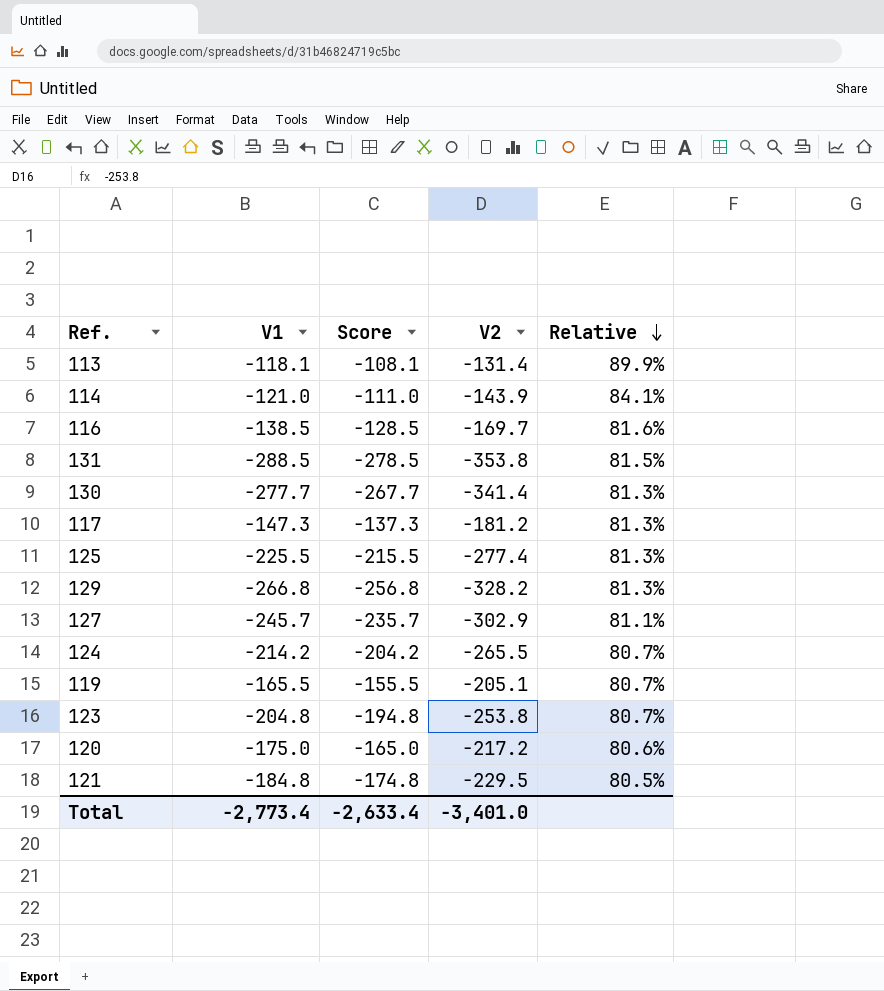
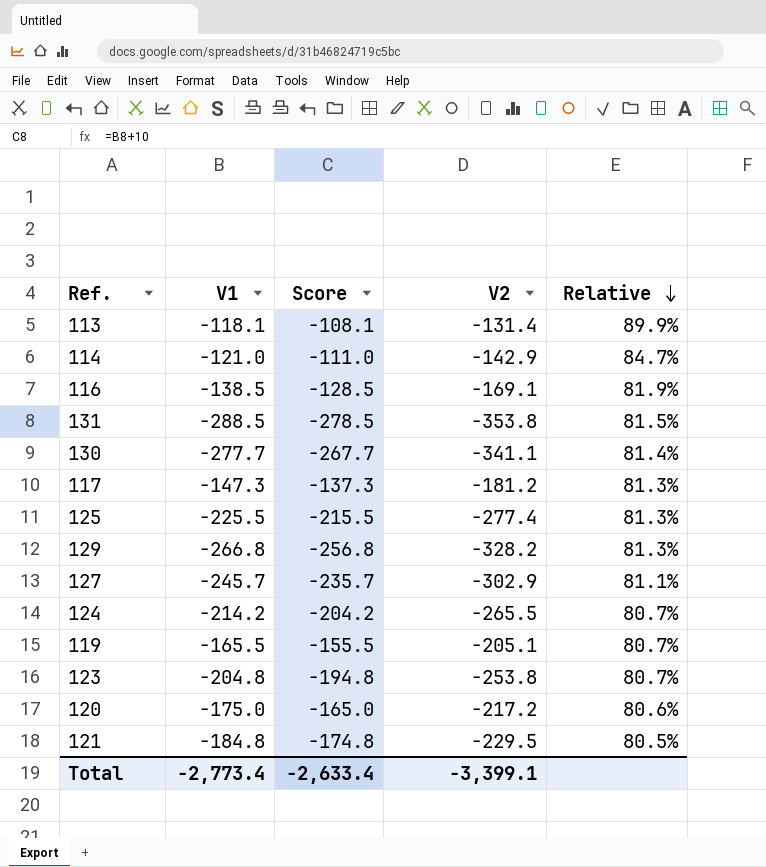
114 | V2: -143.9 -> -142.9
114 | Relative: 84.1% -> 84.7%
116 | V2: -169.7 -> -169.1
116 | Relative: 81.6% -> 81.9%
130 | V2: -341.4 -> -341.1
130 | Relative: 81.3% -> 81.4%
Total | V2: -3,401.0 -> -3,399.1

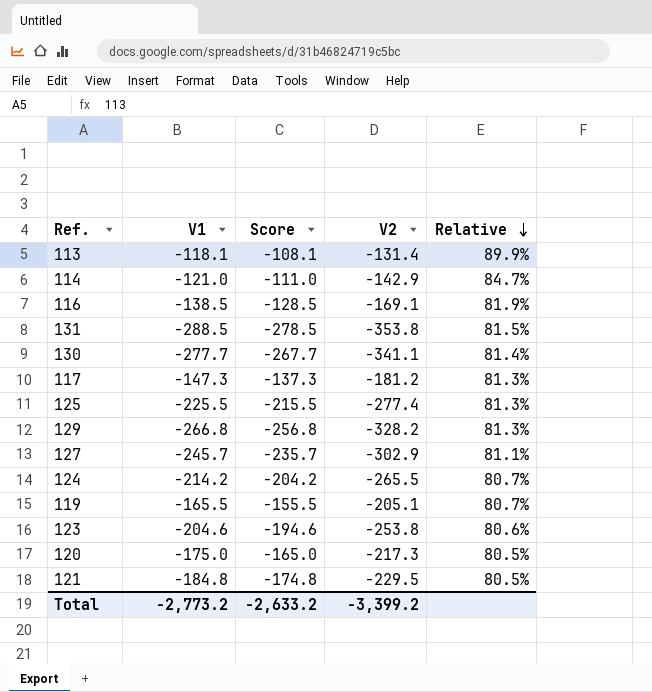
123 | V1: -204.8 -> -204.6
123 | Score: -194.8 -> -194.6
123 | Relative: 80.7% -> 80.6%
120 | V2: -217.2 -> -217.3
120 | Relative: 80.6% -> 80.5%
Total | V1: -2,773.4 -> -2,773.2
Total | Score: -2,633.4 -> -2,633.2
Total | V2: -3,399.1 -> -3,399.2

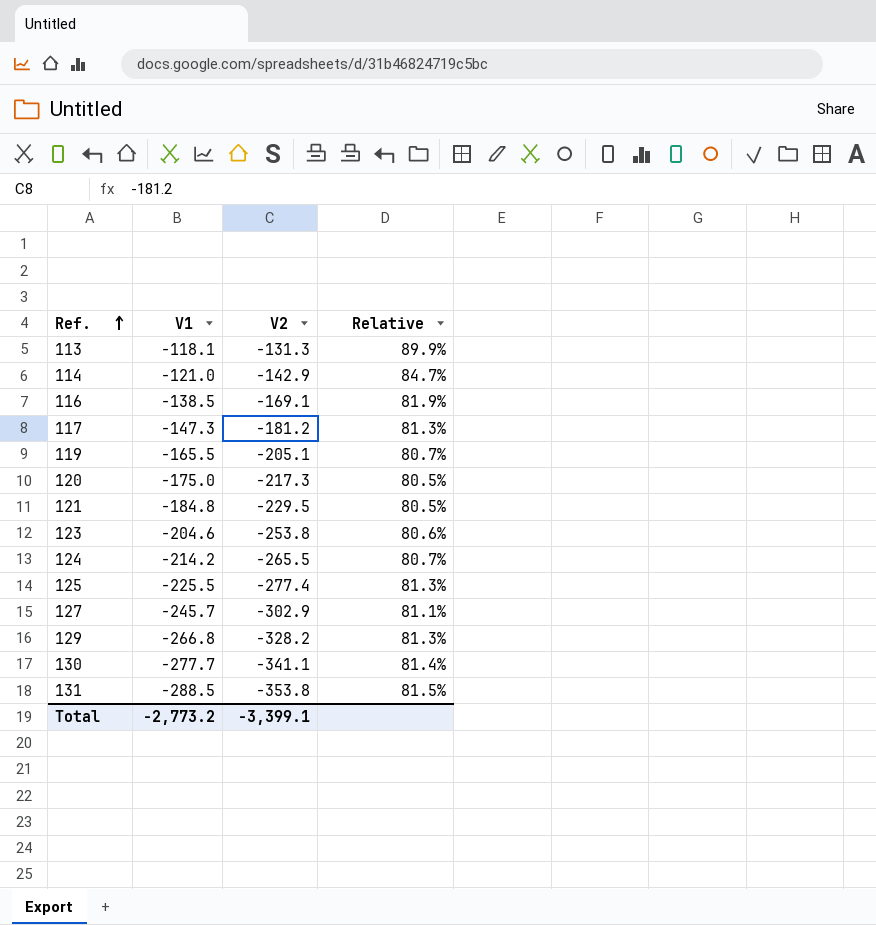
row order: Relative descending -> Ref. ascending
column Score | formula: [V1] + 10 -> none
113 | V2: -131.4 -> -131.3
Total | V2: -3,399.2 -> -3,399.1

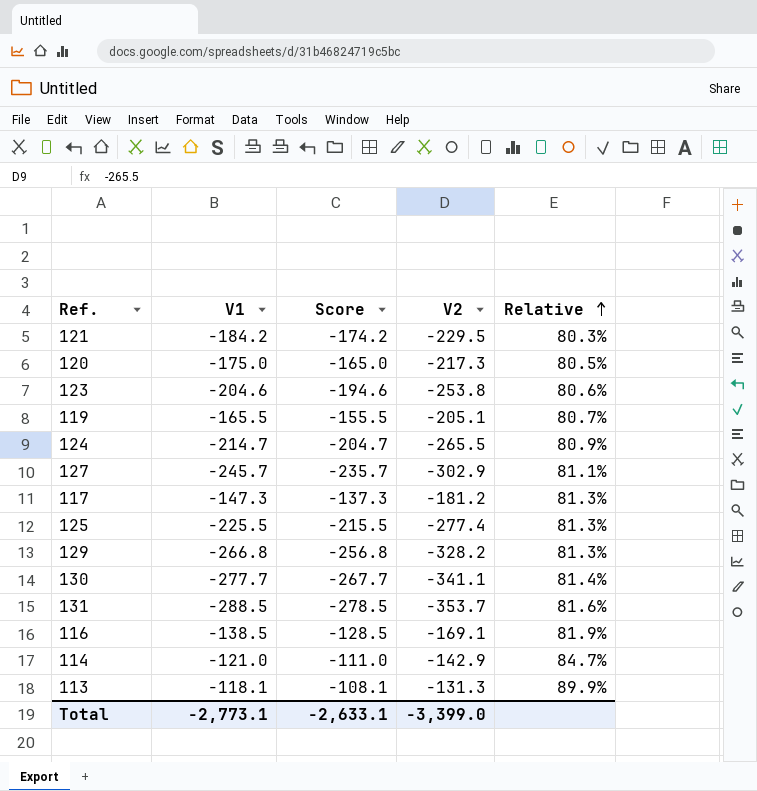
row order: Ref. ascending -> Relative ascending
column Score | formula: none -> [V1] + 10
121 | V1: -184.8 -> -184.2
121 | Relative: 80.5% -> 80.3%
124 | V1: -214.2 -> -214.7
124 | Relative: 80.7% -> 80.9%
131 | V2: -353.8 -> -353.7
131 | Relative: 81.5% -> 81.6%
Total | V1: -2,773.2 -> -2,773.1
Total | V2: -3,399.1 -> -3,399.0

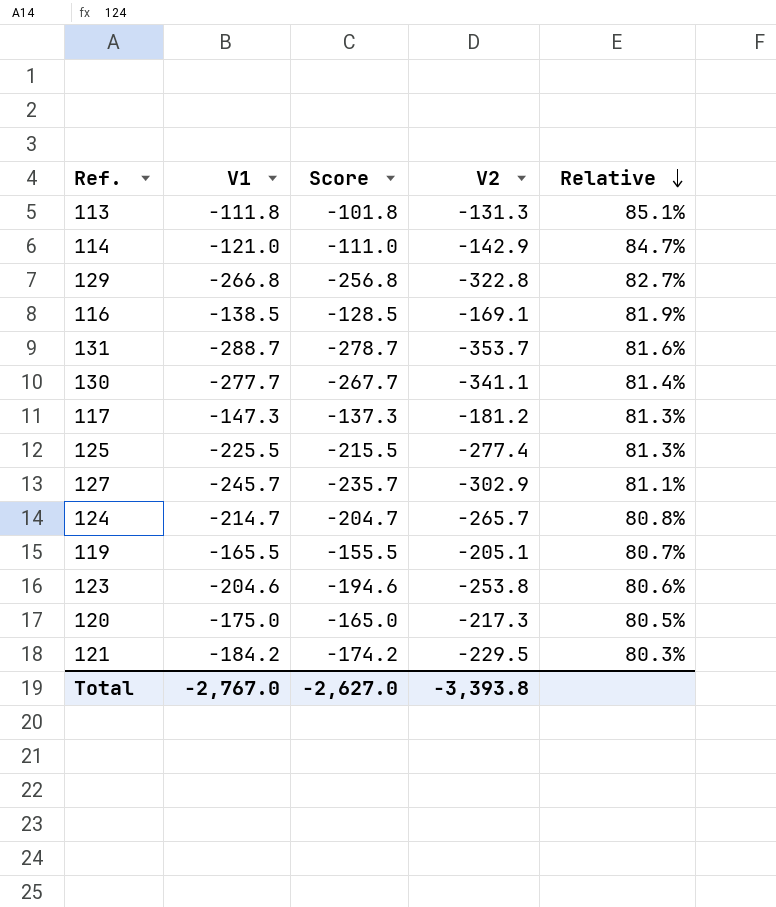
row order: Relative ascending -> Relative descending
113 | V1: -118.1 -> -111.8
113 | Score: -108.1 -> -101.8
113 | Relative: 89.9% -> 85.1%
129 | V2: -328.2 -> -322.8
129 | Relative: 81.3% -> 82.7%
131 | V1: -288.5 -> -288.7
131 | Score: -278.5 -> -278.7
124 | V2: -265.5 -> -265.7
124 | Relative: 80.9% -> 80.8%
Total | V1: -2,773.1 -> -2,767.0
Total | Score: -2,633.1 -> -2,627.0
Total | V2: -3,399.0 -> -3,393.8

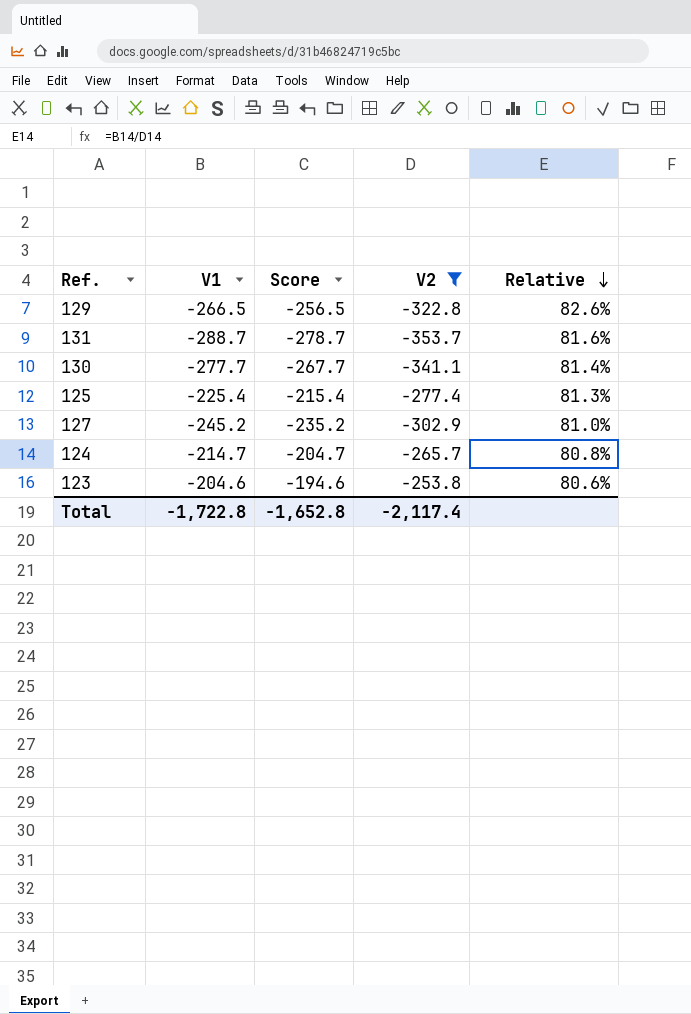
filter: none -> V2 <= -253.8
129 | V1: -266.8 -> -266.5
129 | Score: -256.8 -> -256.5
129 | Relative: 82.7% -> 82.6%
125 | V1: -225.5 -> -225.4
125 | Score: -215.5 -> -215.4
127 | V1: -245.7 -> -245.2
127 | Score: -235.7 -> -235.2
127 | Relative: 81.1% -> 81.0%
Total | V1: -2,767.0 -> -1,722.8
Total | Score: -2,627.0 -> -1,652.8
Total | V2: -3,393.8 -> -2,117.4

